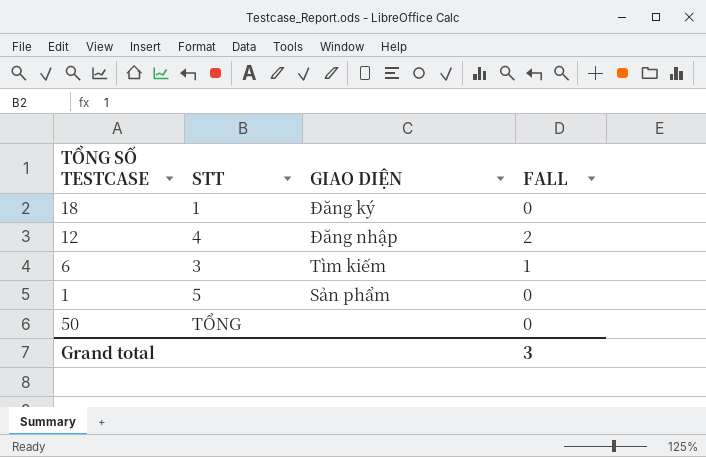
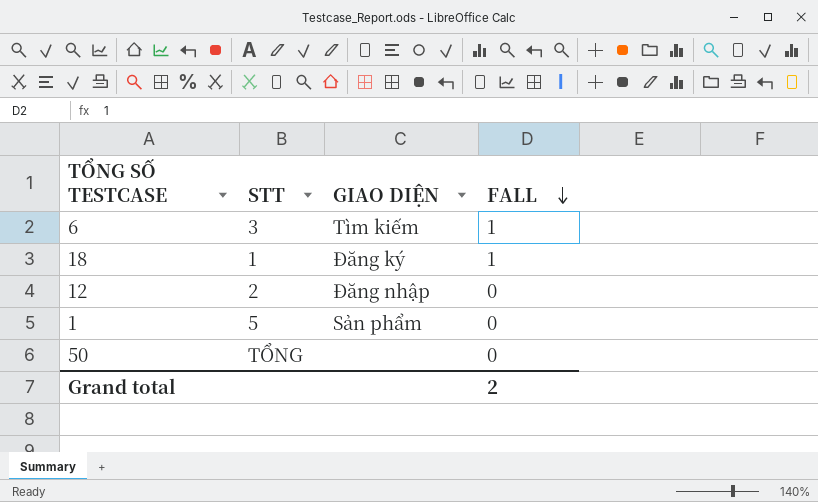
row order: none -> FALL descending
18 | FALL: 0 -> 1
12 | STT: 4 -> 2
12 | FALL: 2 -> 0
Grand total | FALL: 3 -> 2

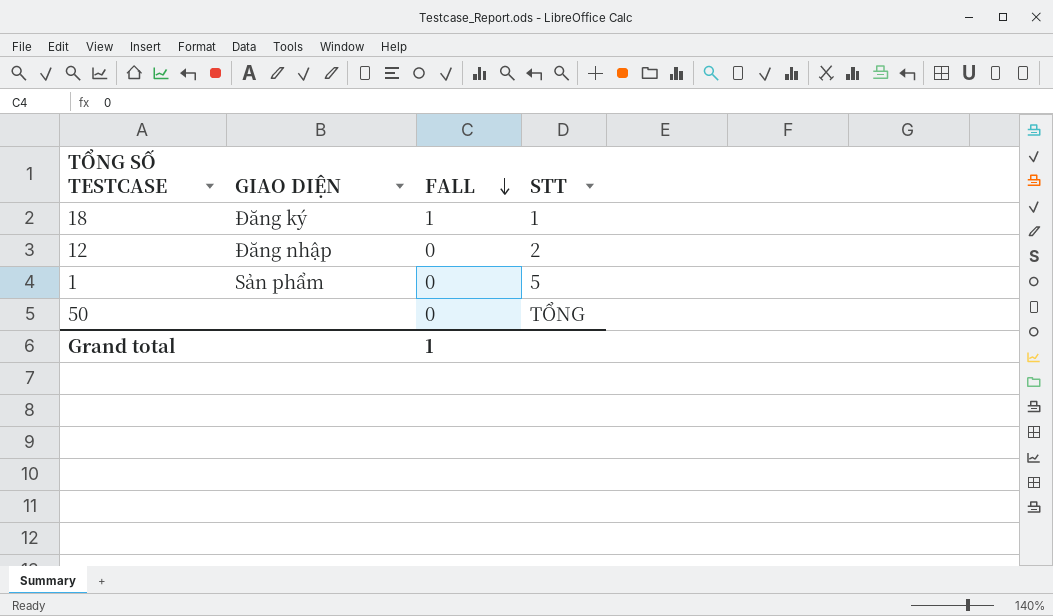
column STT | position: 2 -> 4
row 6: 3 | Tìm kiếm | 1 -> none
Grand total | FALL: 2 -> 1

